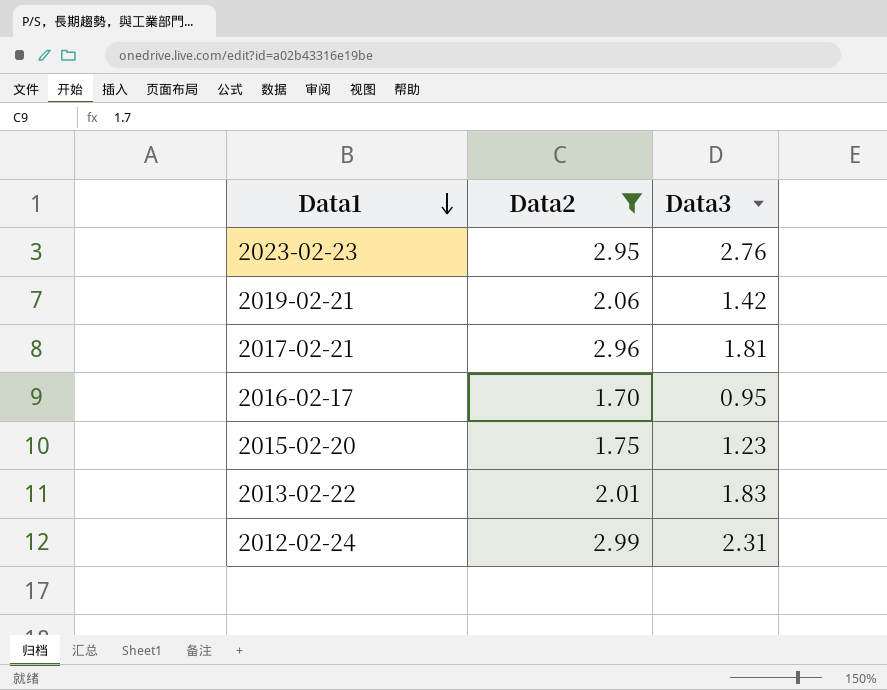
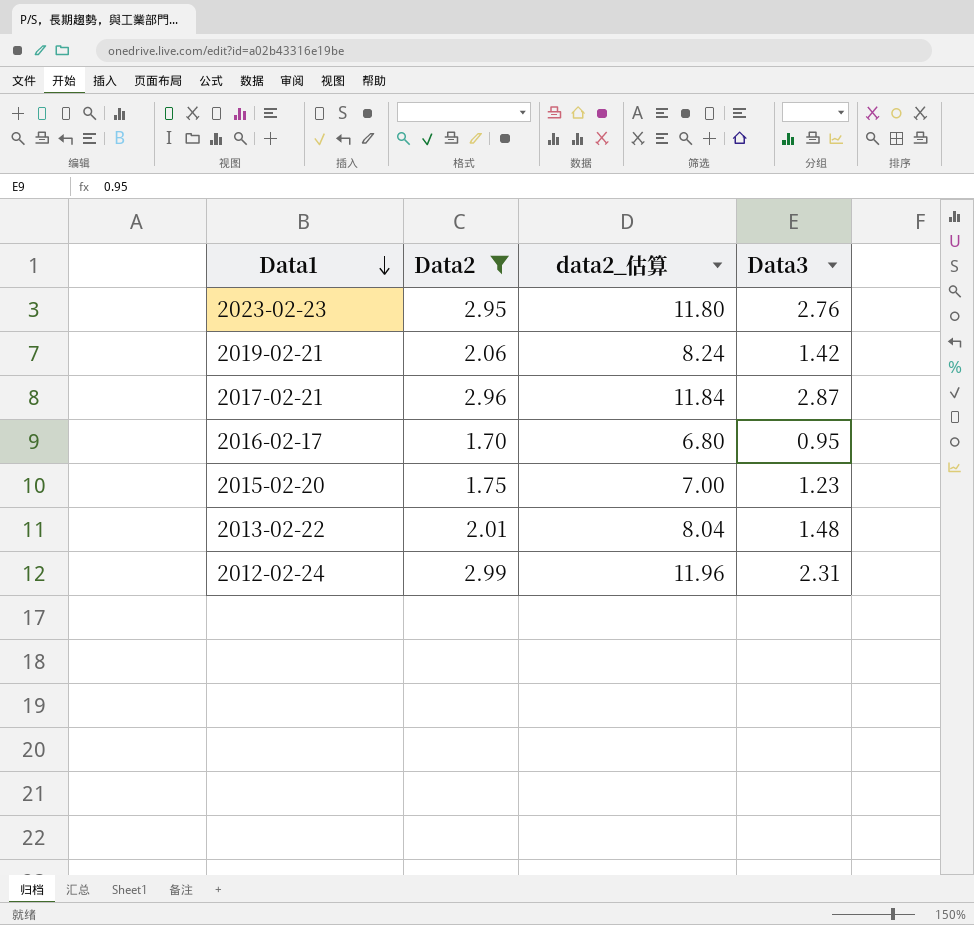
column data2_估算 | formula: none -> [Data2] * 4
2017-02-21 | Data3: 1.81 -> 2.87
2013-02-22 | Data3: 1.83 -> 1.48

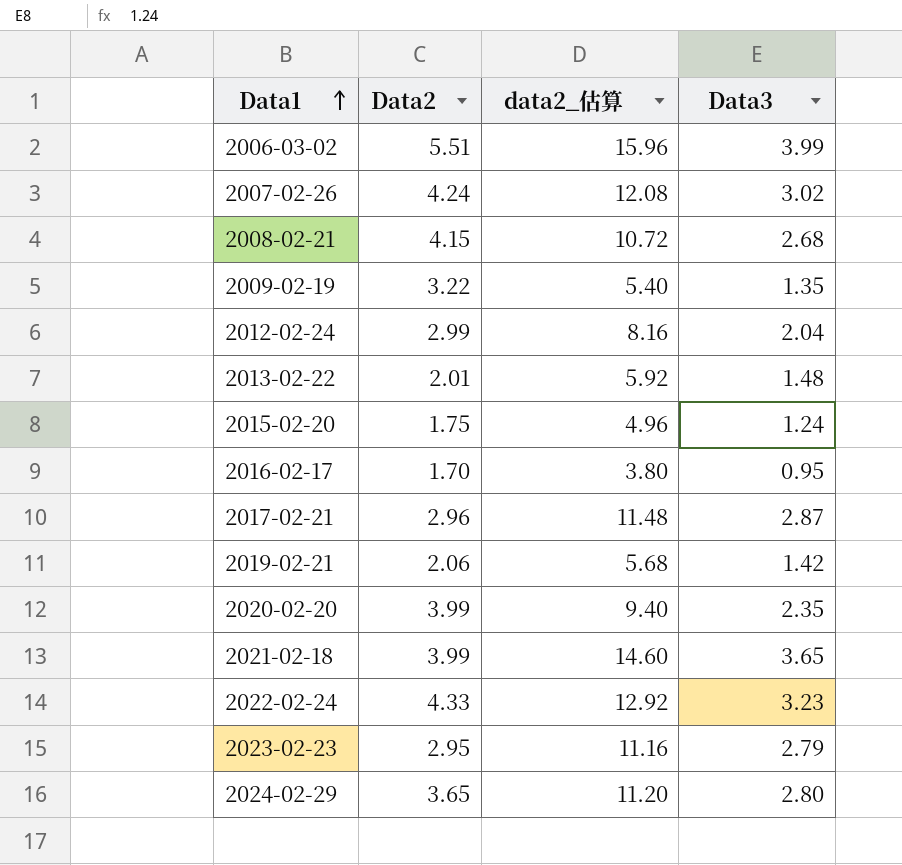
filter: Data2 <= 2.99 -> none
row order: Data1 descending -> Data1 ascending
column data2_估算 | formula: [Data2] * 4 -> [Data3] * 4
2012-02-24 | Data3: 2.31 -> 2.04
2015-02-20 | Data3: 1.23 -> 1.24
2023-02-23 | Data3: 2.76 -> 2.79

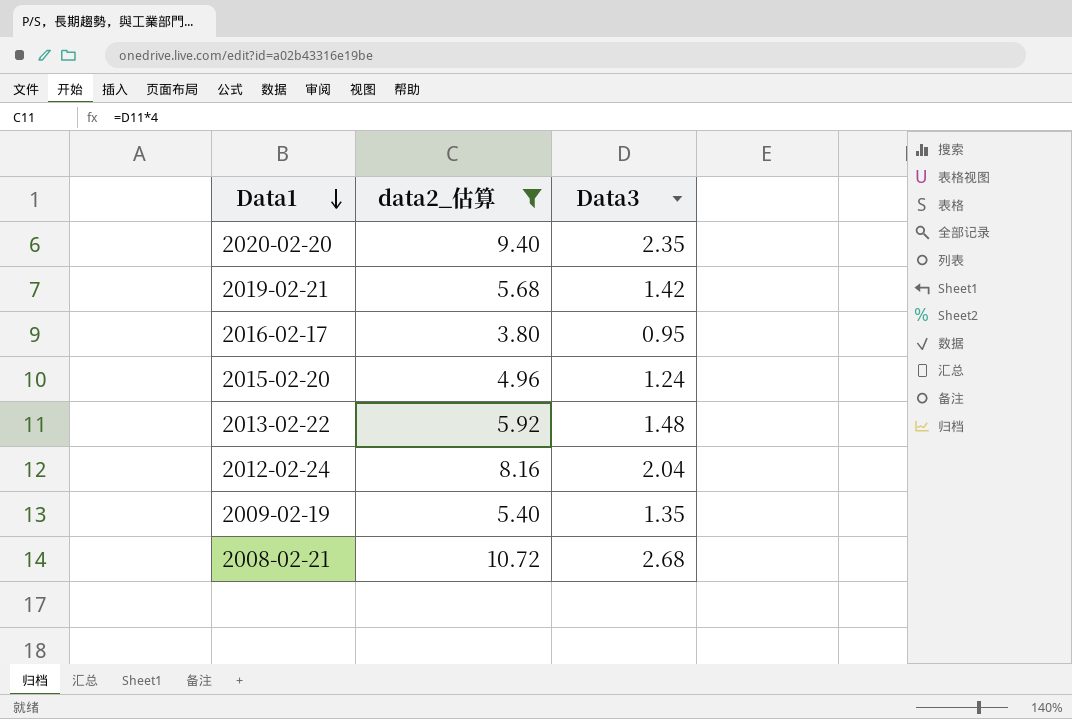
filter: none -> data2_估算 <= 10.72
row order: Data1 ascending -> Data1 descending
column Data2 | position: 2 -> none

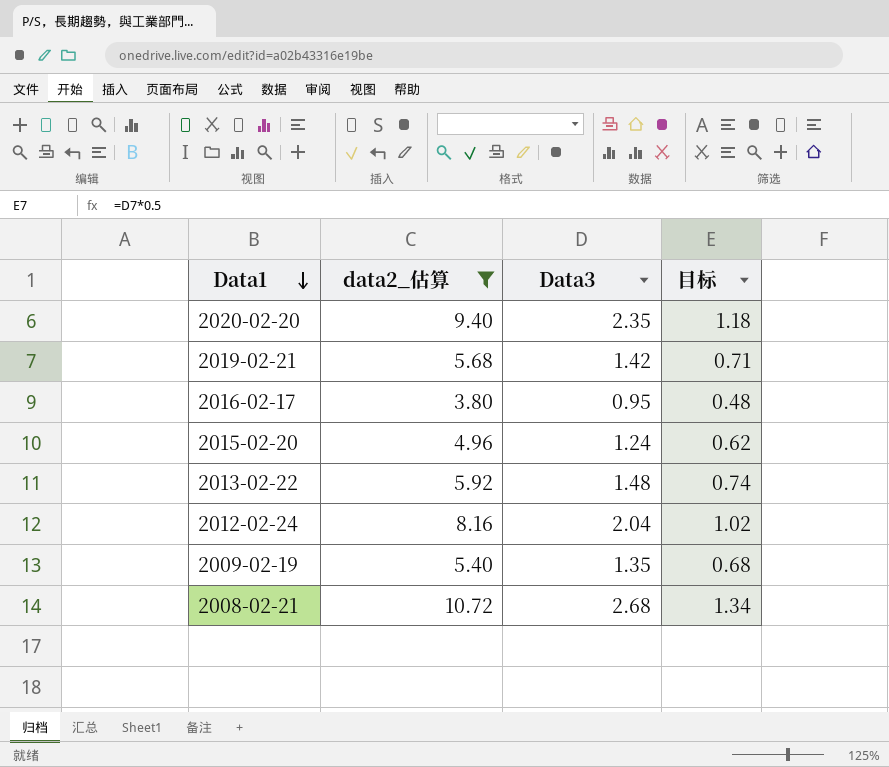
column 目标 | formula: none -> [Data3] * 0.5

